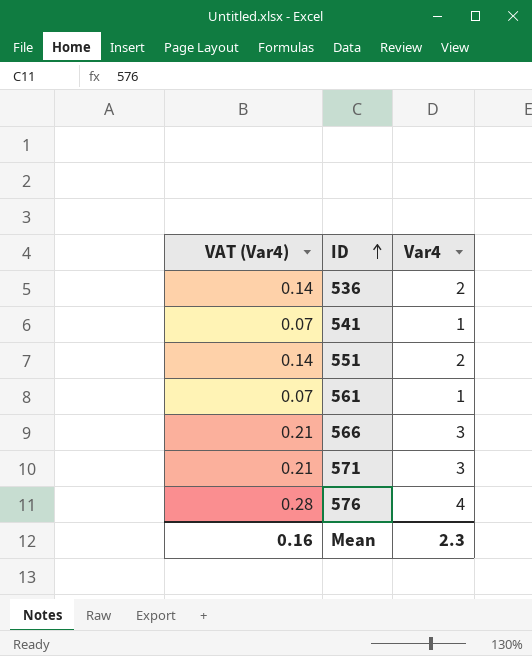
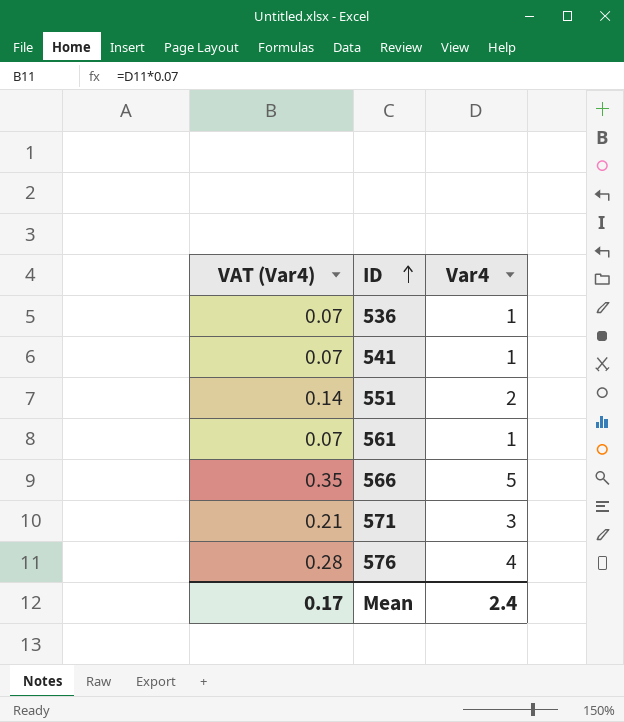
536 | VAT (Var4): 0.14 -> 0.07
536 | Var4: 2 -> 1
566 | VAT (Var4): 0.21 -> 0.35
566 | Var4: 3 -> 5
Mean | VAT (Var4): 0.16 -> 0.17
Mean | Var4: 2.3 -> 2.4

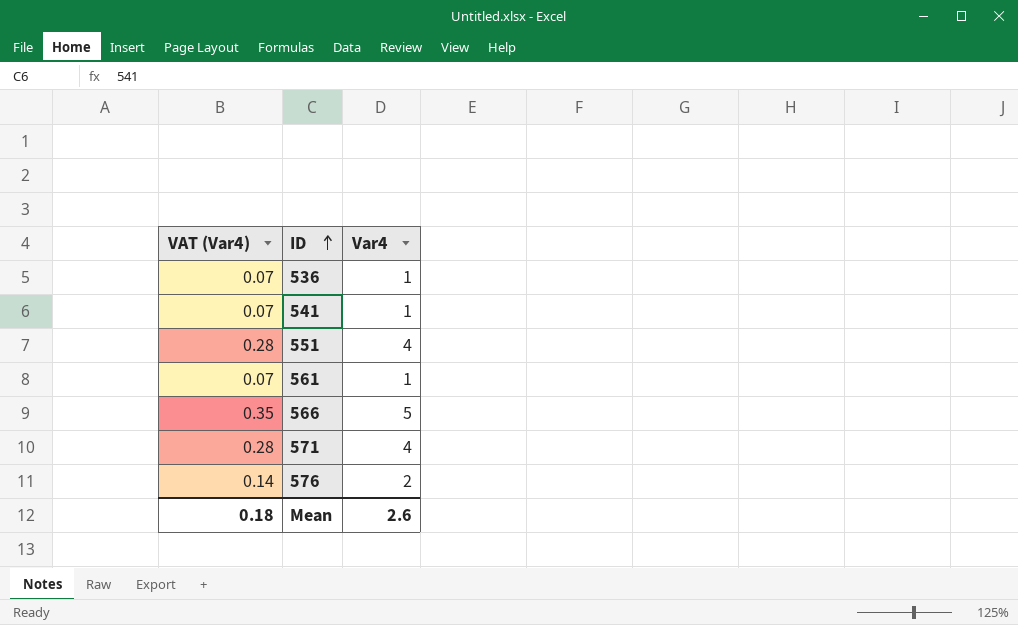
551 | VAT (Var4): 0.14 -> 0.28
551 | Var4: 2 -> 4
571 | VAT (Var4): 0.21 -> 0.28
571 | Var4: 3 -> 4
576 | VAT (Var4): 0.28 -> 0.14
576 | Var4: 4 -> 2
Mean | VAT (Var4): 0.17 -> 0.18
Mean | Var4: 2.4 -> 2.6

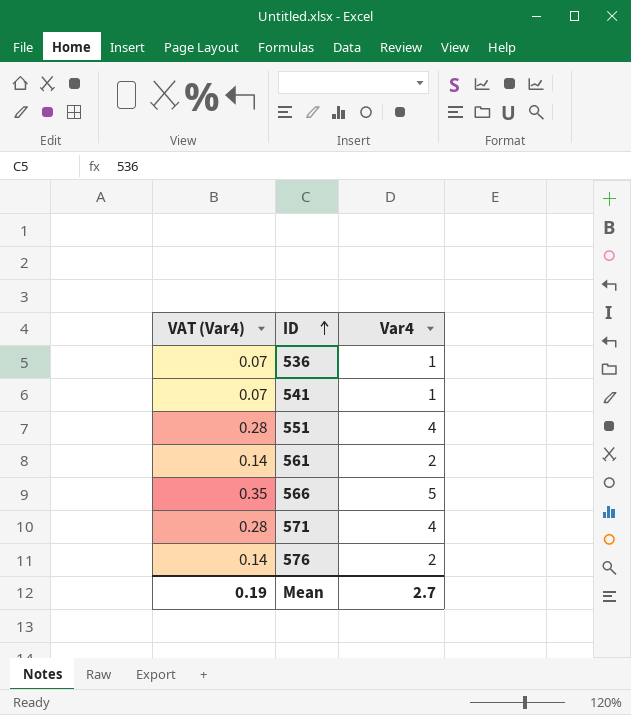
561 | VAT (Var4): 0.07 -> 0.14
561 | Var4: 1 -> 2
Mean | VAT (Var4): 0.18 -> 0.19
Mean | Var4: 2.6 -> 2.7

